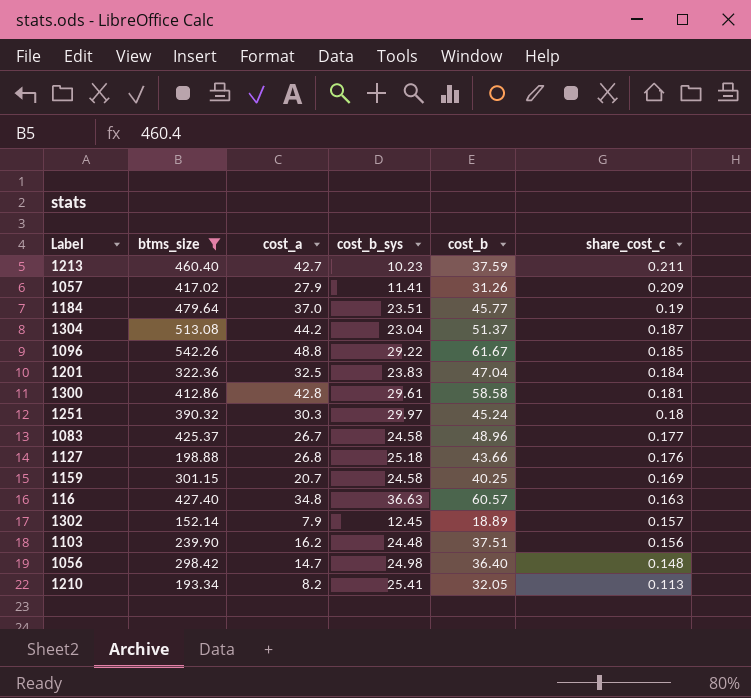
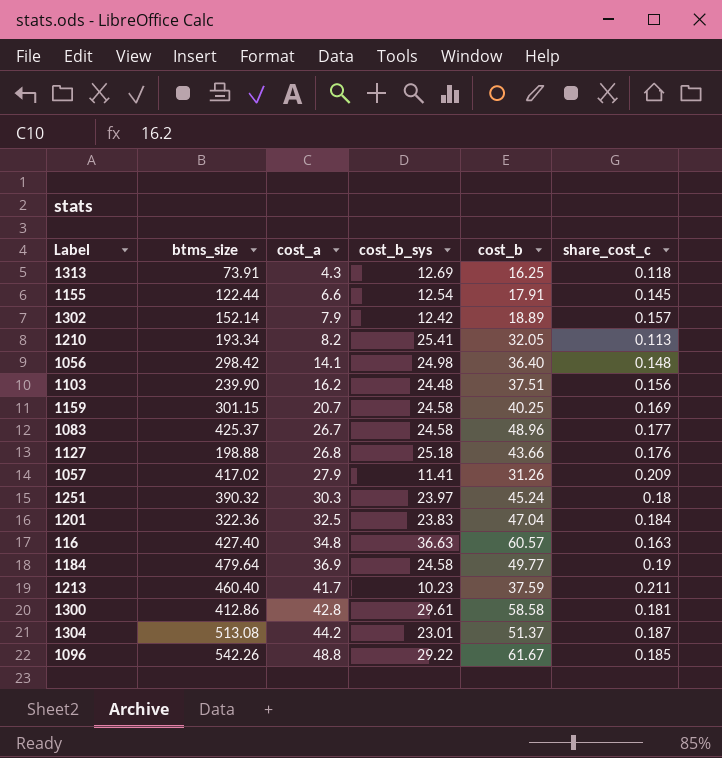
filter: btms_size >= 152.14 -> none
row order: share_cost_c descending -> cost_a ascending
1302 | cost_b_sys: 12.45 -> 12.42
1056 | cost_a: 14.7 -> 14.1
1251 | cost_b_sys: 29.97 -> 23.97
1184 | cost_a: 37.0 -> 36.9
1184 | cost_b_sys: 23.51 -> 24.58
1184 | cost_b: 45.77 -> 49.77
1213 | cost_a: 42.7 -> 41.7
1304 | cost_b_sys: 23.04 -> 23.01

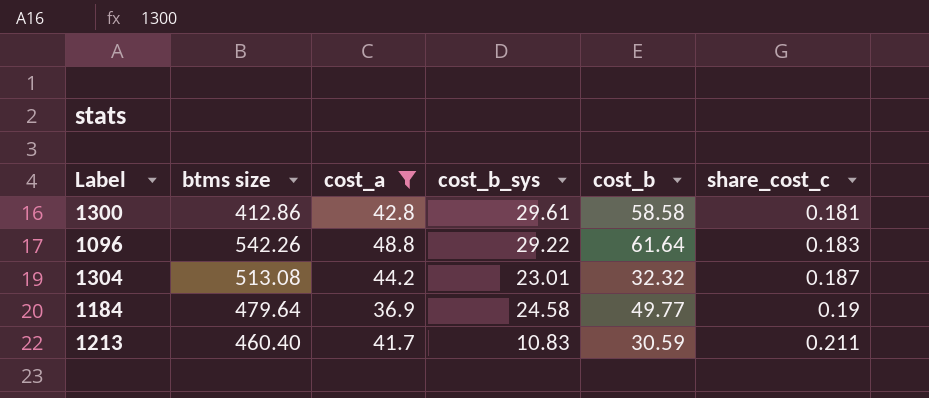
filter: none -> cost_a >= 36.9
row order: cost_a ascending -> share_cost_c ascending
column name: btms_size -> btms size
1096 | cost_b: 61.67 -> 61.64
1096 | share_cost_c: 0.185 -> 0.183
1304 | cost_b: 51.37 -> 32.32
1213 | cost_b_sys: 10.23 -> 10.83
1213 | cost_b: 37.59 -> 30.59

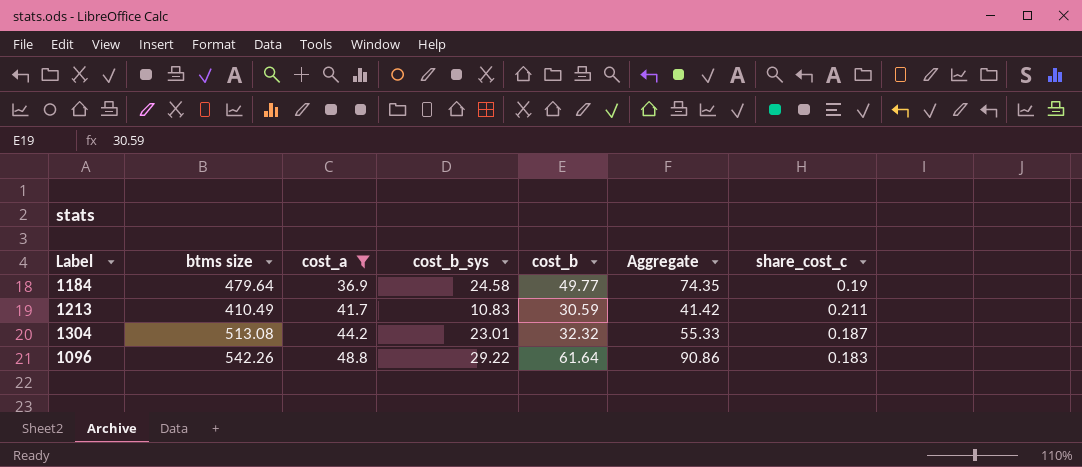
row order: share_cost_c ascending -> cost_a ascending
column Aggregate | formula: none -> [cost_b_sys] + [cost_b]
row 1300: 412.86 | 42.8 | 29.61 | 58.58 | 0.181 -> none
1213 | btms size: 460.40 -> 410.49

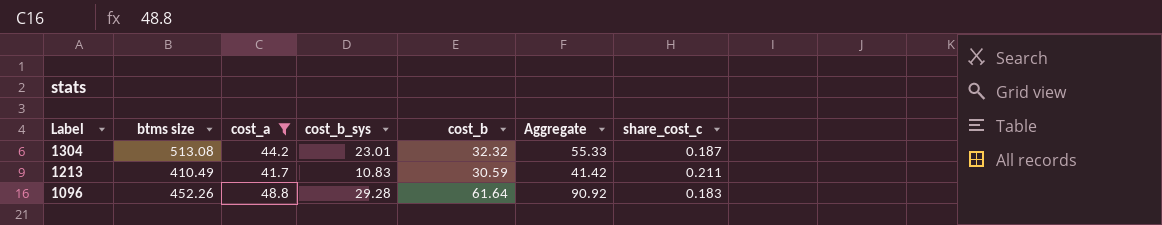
row order: cost_a ascending -> Label descending
row 1184: 479.64 | 36.9 | 24.58 | 49.77 | 74.35 | 0.19 -> none
1096 | btms size: 542.26 -> 452.26
1096 | cost_b_sys: 29.22 -> 29.28
1096 | Aggregate: 90.86 -> 90.92

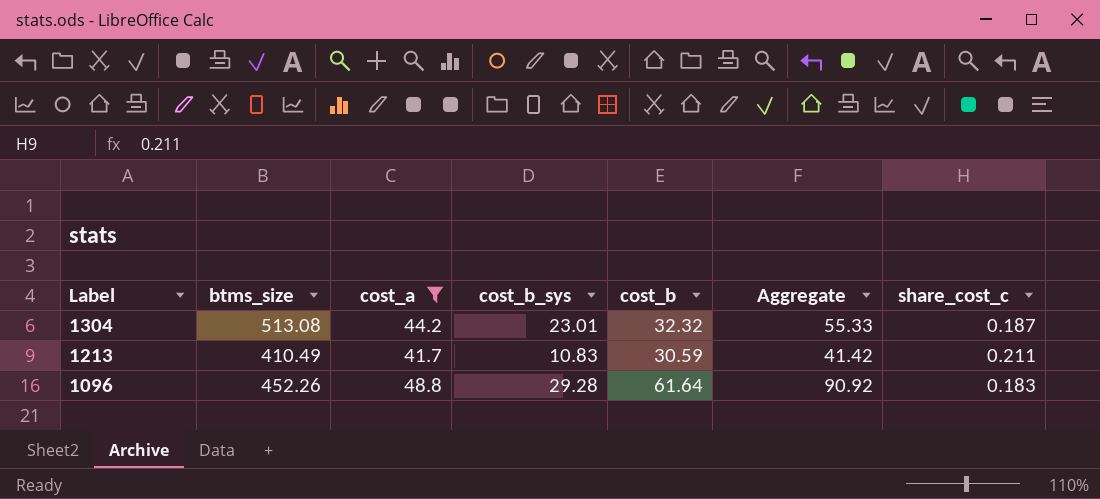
column name: btms size -> btms_size

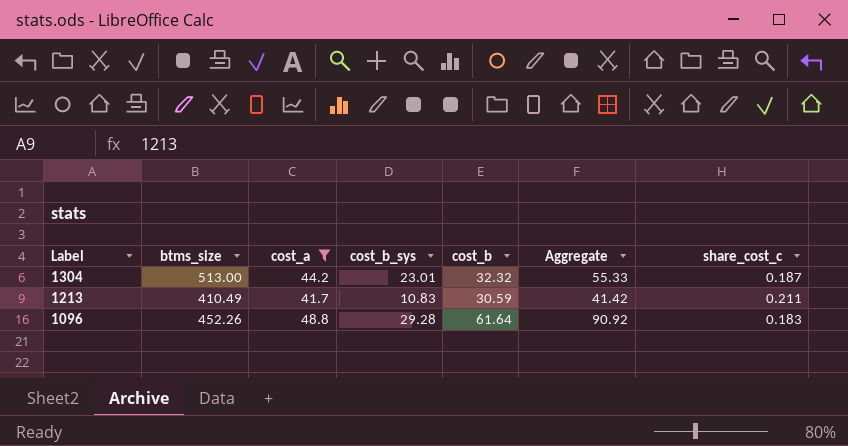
1304 | btms_size: 513.08 -> 513.00

